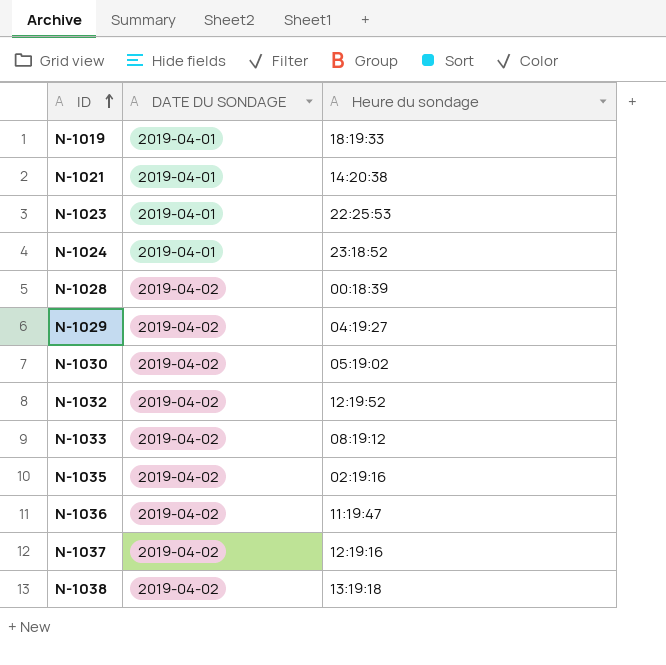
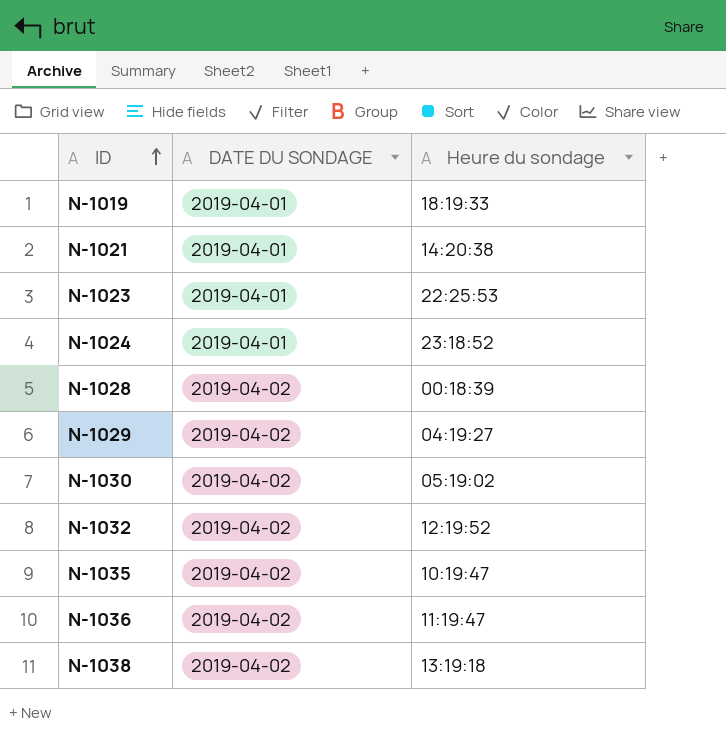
row N-1033: 2019-04-02 | 08:19:12 -> none
row N-1037: 2019-04-02 | 12:19:16 -> none
N-1035 | Heure du sondage: 02:19:16 -> 10:19:47

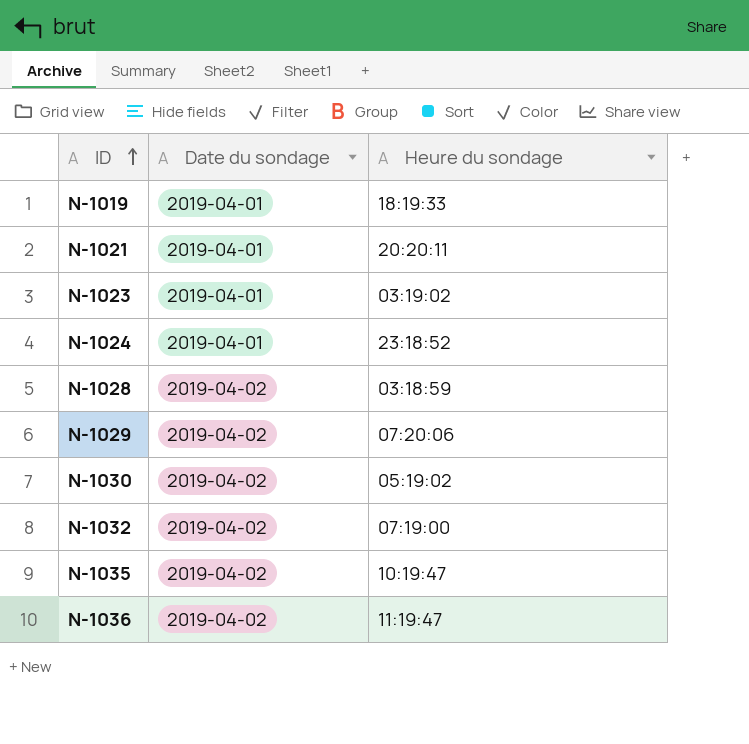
column name: DATE DU SONDAGE -> Date du sondage
row N-1038: 2019-04-02 | 13:19:18 -> none
N-1021 | Heure du sondage: 14:20:38 -> 20:20:11
N-1023 | Heure du sondage: 22:25:53 -> 03:19:02
N-1028 | Heure du sondage: 00:18:39 -> 03:18:59
N-1029 | Heure du sondage: 04:19:27 -> 07:20:06
N-1032 | Heure du sondage: 12:19:52 -> 07:19:00

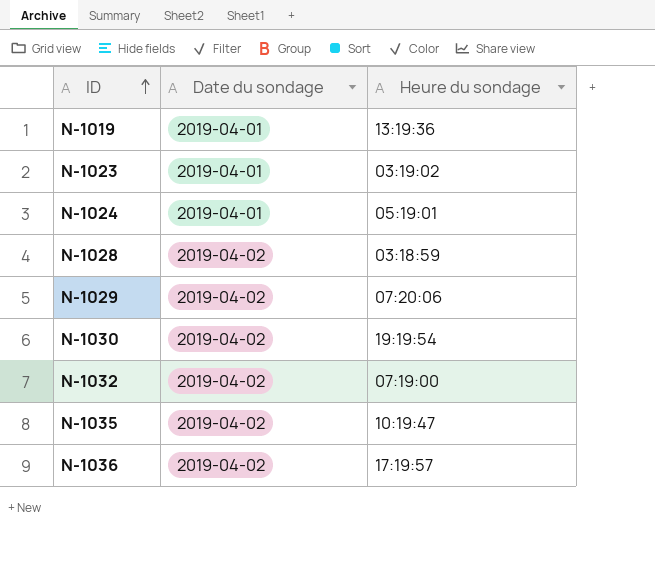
row N-1021: 2019-04-01 | 20:20:11 -> none
N-1019 | Heure du sondage: 18:19:33 -> 13:19:36
N-1024 | Heure du sondage: 23:18:52 -> 05:19:01
N-1030 | Heure du sondage: 05:19:02 -> 19:19:54
N-1036 | Heure du sondage: 11:19:47 -> 17:19:57

